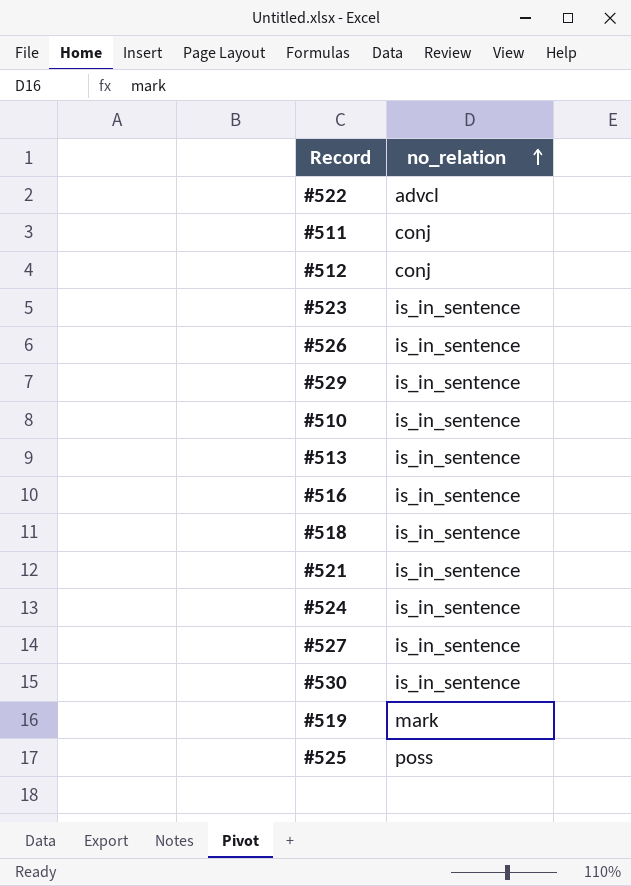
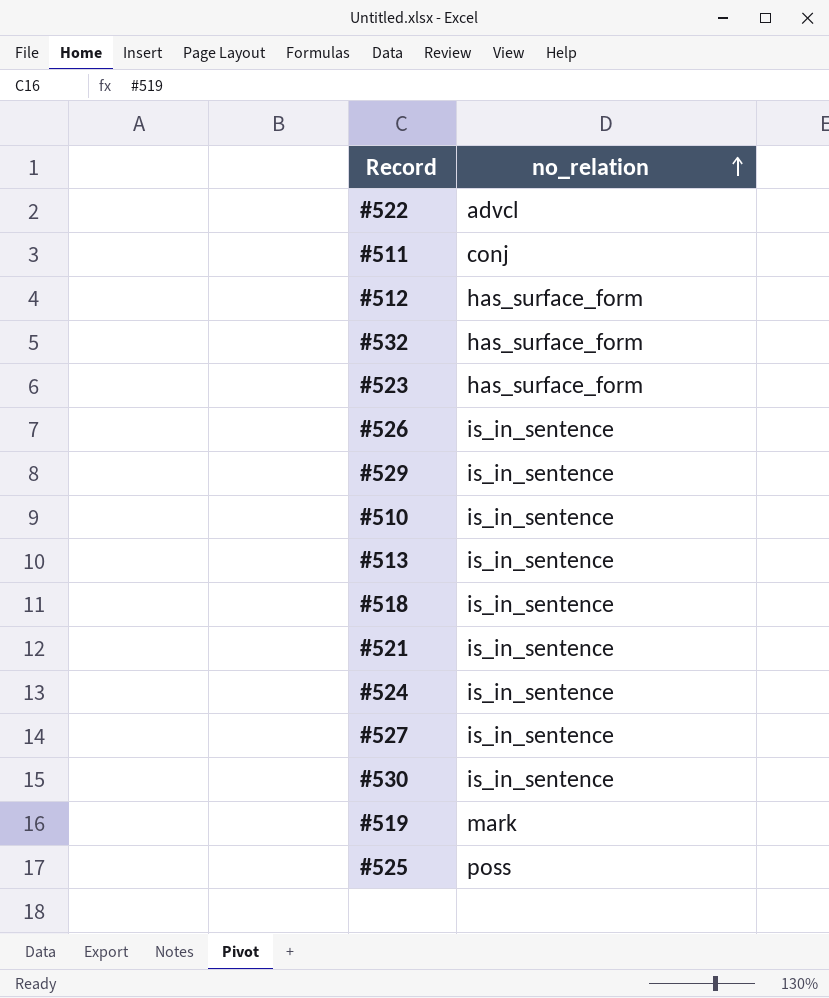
row #516: is_in_sentence -> none
#512 | no_relation: conj -> has_surface_form
row #532: none -> has_surface_form
#523 | no_relation: is_in_sentence -> has_surface_form

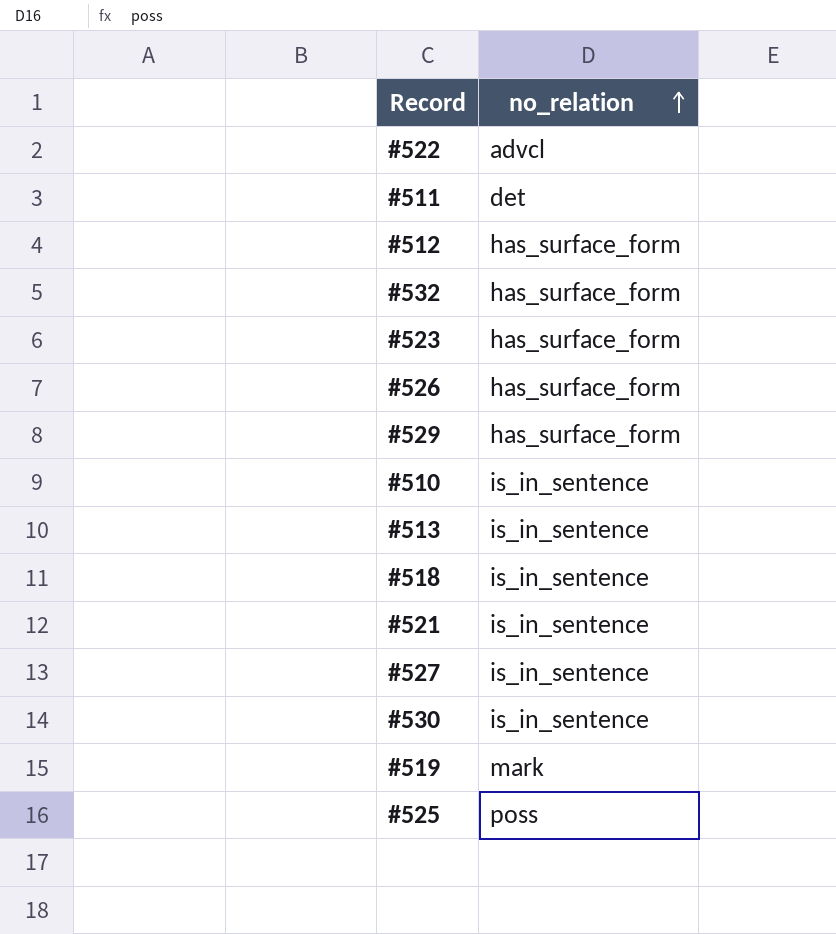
row #524: is_in_sentence -> none
#511 | no_relation: conj -> det
#526 | no_relation: is_in_sentence -> has_surface_form
#529 | no_relation: is_in_sentence -> has_surface_form

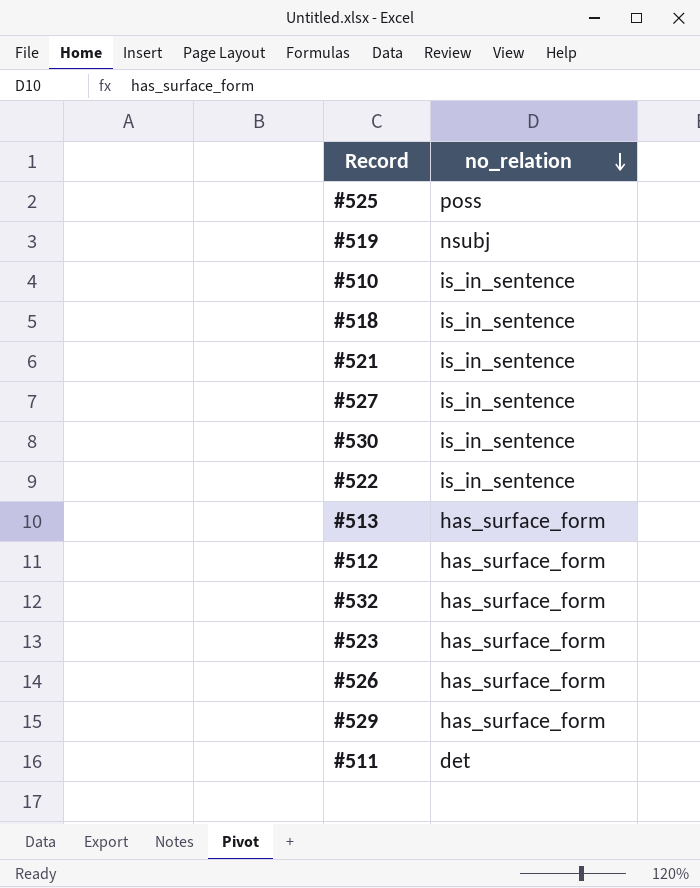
row order: no_relation ascending -> no_relation descending
#519 | no_relation: mark -> nsubj
#522 | no_relation: advcl -> is_in_sentence
#513 | no_relation: is_in_sentence -> has_surface_form

